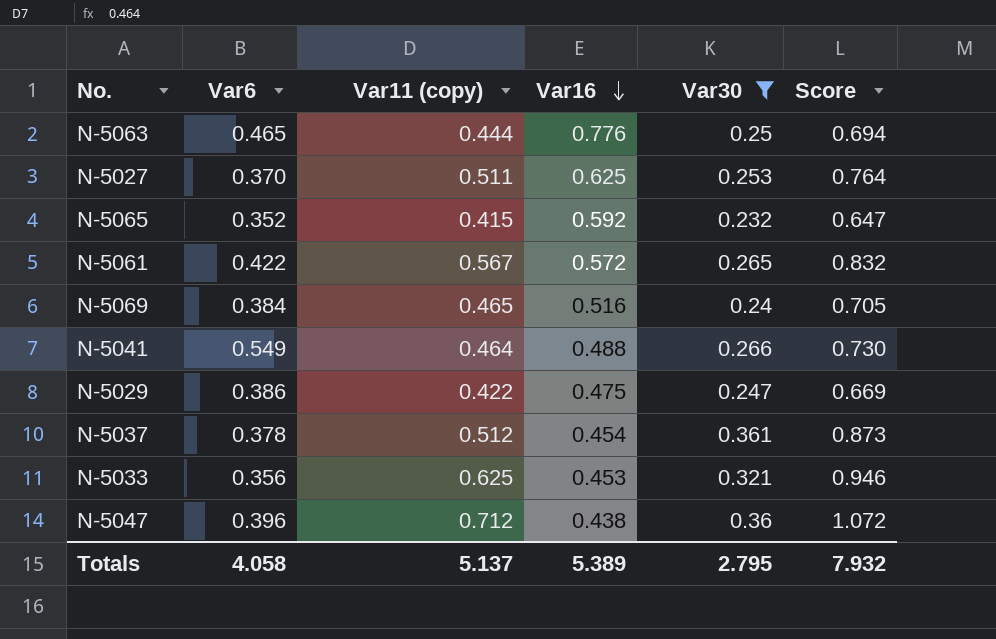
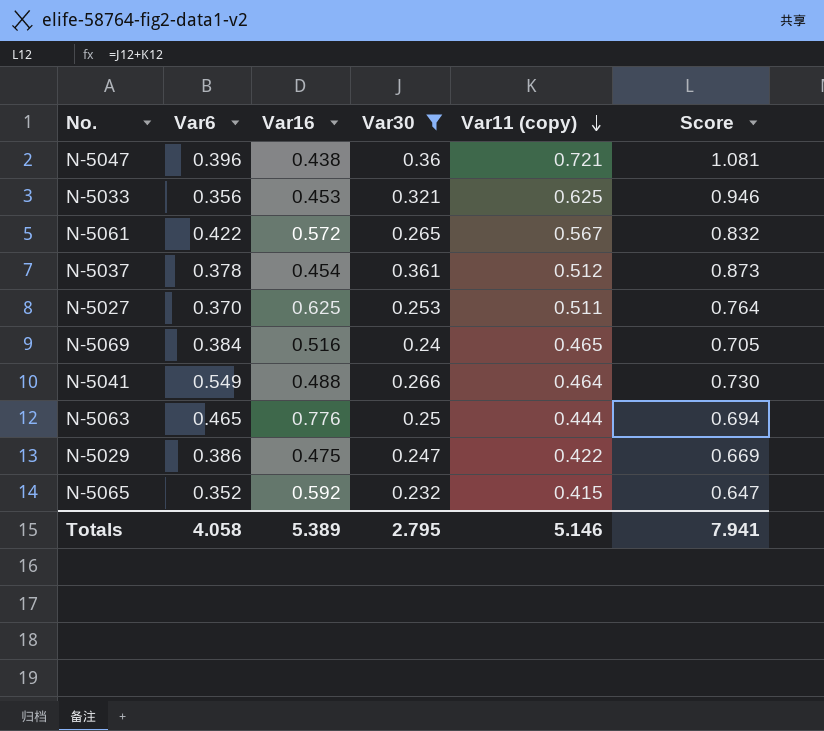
row order: Var16 descending -> Var11 (copy) descending
column Var11 (copy) | position: 3 -> 5
N-5047 | Var11 (copy): 0.712 -> 0.721
N-5047 | Score: 1.072 -> 1.081
Totals | Var11 (copy): 5.137 -> 5.146
Totals | Score: 7.932 -> 7.941

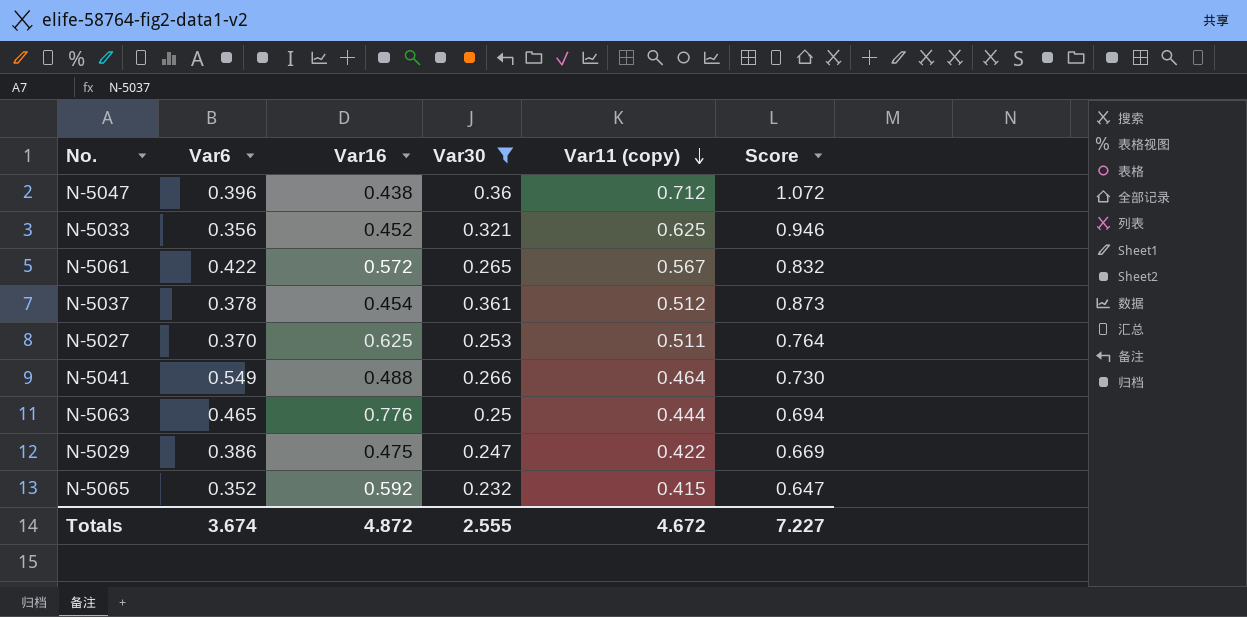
row N-5069: 0.384 | 0.516 | 0.24 | 0.465 | 0.705 -> none
N-5047 | Var11 (copy): 0.721 -> 0.712
N-5047 | Score: 1.081 -> 1.072
N-5033 | Var16: 0.453 -> 0.452
Totals | Var6: 4.058 -> 3.674
Totals | Var16: 5.389 -> 4.872
Totals | Var30: 2.795 -> 2.555
Totals | Var11 (copy): 5.146 -> 4.672
Totals | Score: 7.941 -> 7.227

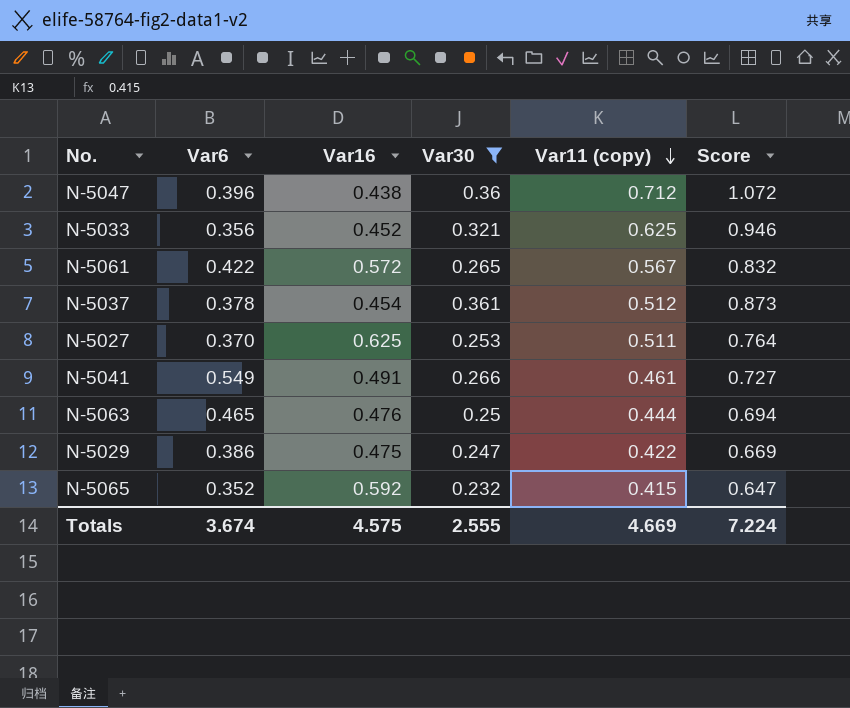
N-5041 | Var16: 0.488 -> 0.491
N-5041 | Var11 (copy): 0.464 -> 0.461
N-5041 | Score: 0.730 -> 0.727
N-5063 | Var16: 0.776 -> 0.476
Totals | Var16: 4.872 -> 4.575
Totals | Var11 (copy): 4.672 -> 4.669
Totals | Score: 7.227 -> 7.224

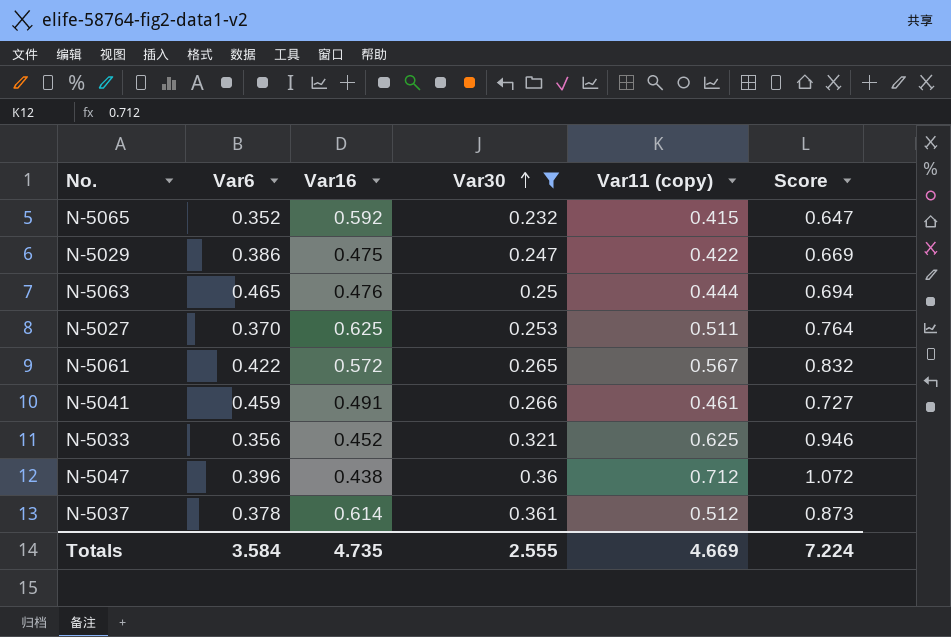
row order: Var11 (copy) descending -> Var30 ascending
N-5041 | Var6: 0.549 -> 0.459
N-5037 | Var16: 0.454 -> 0.614
Totals | Var6: 3.674 -> 3.584
Totals | Var16: 4.575 -> 4.735

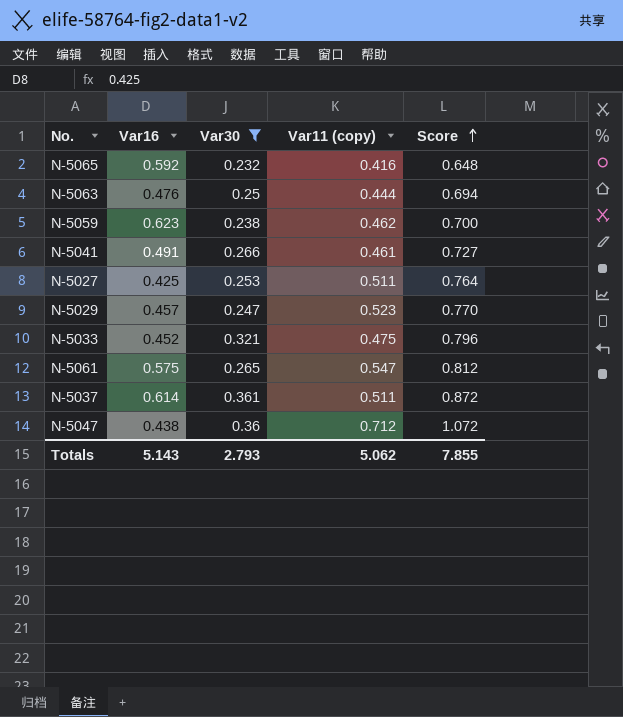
row order: Var30 ascending -> Score ascending
column Var6 | position: 2 -> none
N-5065 | Var11 (copy): 0.415 -> 0.416
N-5065 | Score: 0.647 -> 0.648
row N-5059: none -> 0.623 | 0.238 | 0.462 | 0.700
N-5027 | Var16: 0.625 -> 0.425
N-5029 | Var16: 0.475 -> 0.457
N-5029 | Var11 (copy): 0.422 -> 0.523
N-5029 | Score: 0.669 -> 0.770
N-5033 | Var11 (copy): 0.625 -> 0.475
N-5033 | Score: 0.946 -> 0.796
N-5061 | Var16: 0.572 -> 0.575
N-5061 | Var11 (copy): 0.567 -> 0.547
N-5061 | Score: 0.832 -> 0.812
N-5037 | Var11 (copy): 0.512 -> 0.511
N-5037 | Score: 0.873 -> 0.872
Totals | Var16: 4.735 -> 5.143
Totals | Var30: 2.555 -> 2.793
Totals | Var11 (copy): 4.669 -> 5.062
Totals | Score: 7.224 -> 7.855

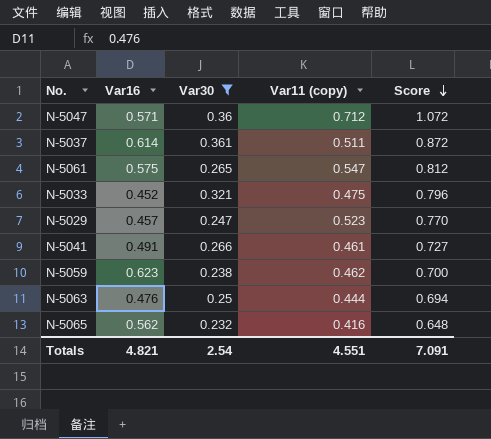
row order: Score ascending -> Score descending
row N-5027: 0.425 | 0.253 | 0.511 | 0.764 -> none
N-5047 | Var16: 0.438 -> 0.571
N-5065 | Var16: 0.592 -> 0.562
Totals | Var16: 5.143 -> 4.821
Totals | Var30: 2.793 -> 2.54
Totals | Var11 (copy): 5.062 -> 4.551
Totals | Score: 7.855 -> 7.091

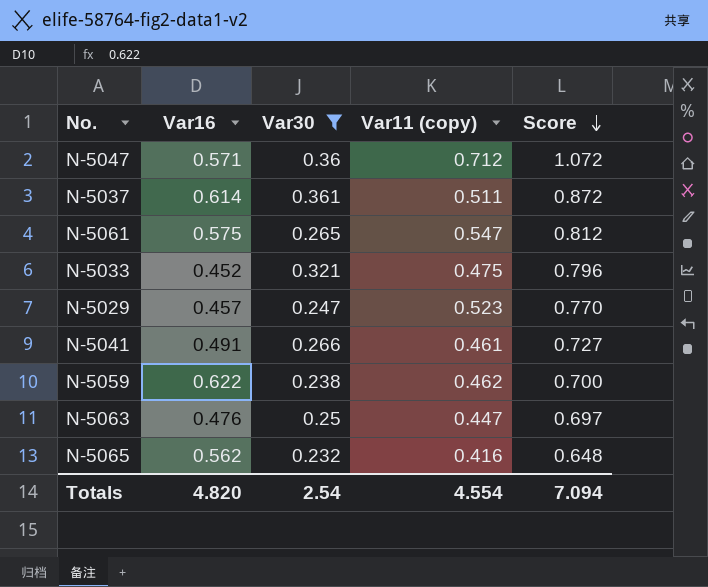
N-5059 | Var16: 0.623 -> 0.622
N-5063 | Var11 (copy): 0.444 -> 0.447
N-5063 | Score: 0.694 -> 0.697
Totals | Var16: 4.821 -> 4.820
Totals | Var11 (copy): 4.551 -> 4.554
Totals | Score: 7.091 -> 7.094

